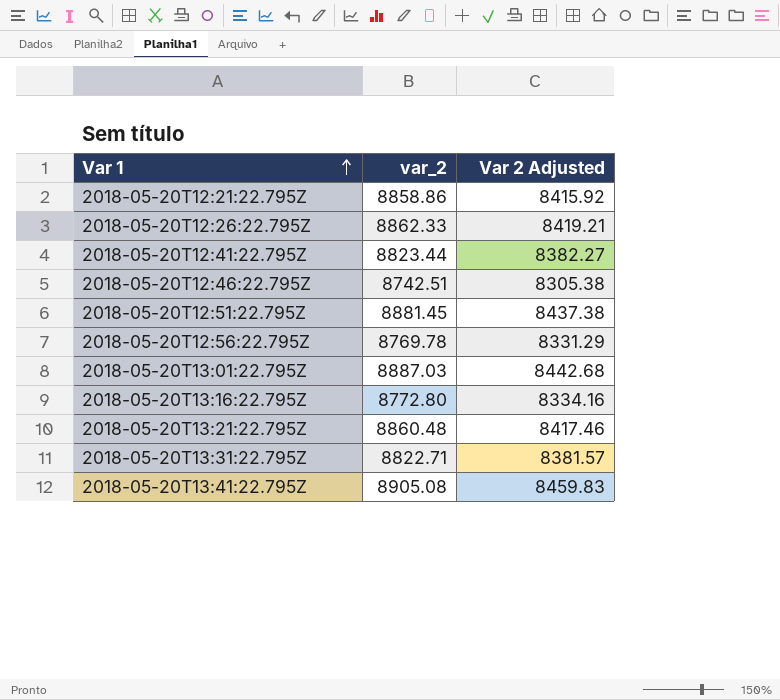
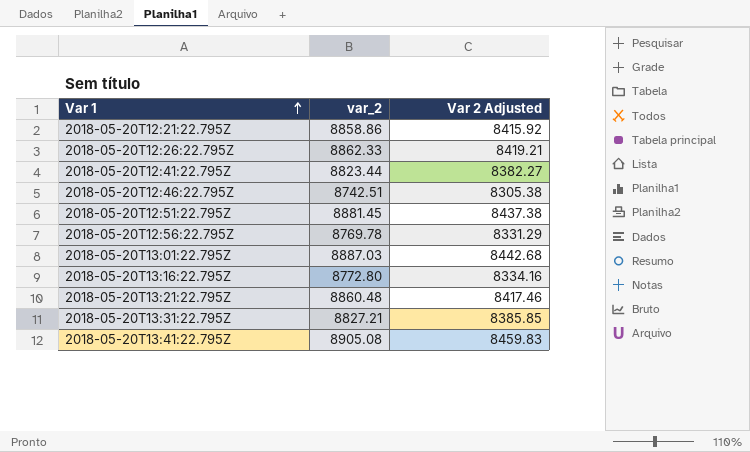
2018-05-20T13:31:22.795Z | var_2: 8822.71 -> 8827.21
2018-05-20T13:31:22.795Z | Var 2 Adjusted: 8381.57 -> 8385.85

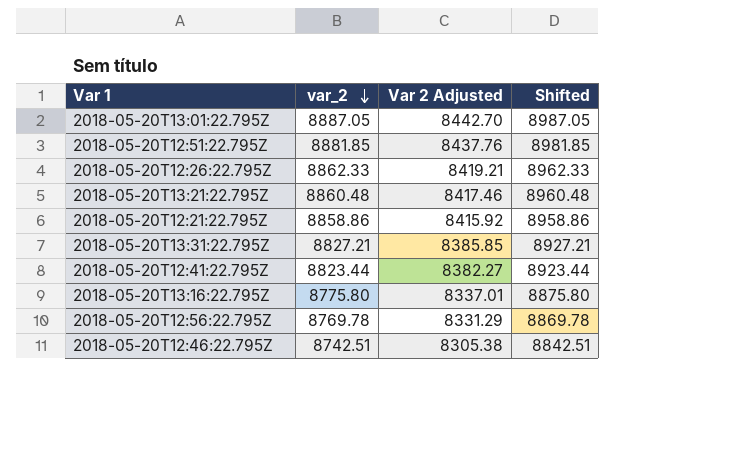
row order: Var 1 ascending -> var_2 descending
column Shifted | formula: none -> [var_2] + 100
row 2018-05-20T13:41:22.795Z: 8905.08 | 8459.83 -> none
2018-05-20T13:01:22.795Z | var_2: 8887.03 -> 8887.05
2018-05-20T13:01:22.795Z | Var 2 Adjusted: 8442.68 -> 8442.70
2018-05-20T12:51:22.795Z | var_2: 8881.45 -> 8881.85
2018-05-20T12:51:22.795Z | Var 2 Adjusted: 8437.38 -> 8437.76
2018-05-20T13:16:22.795Z | var_2: 8772.80 -> 8775.80
2018-05-20T13:16:22.795Z | Var 2 Adjusted: 8334.16 -> 8337.01

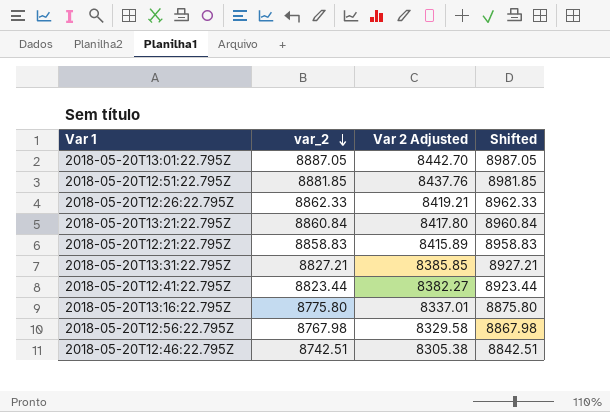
2018-05-20T13:21:22.795Z | var_2: 8860.48 -> 8860.84
2018-05-20T13:21:22.795Z | Var 2 Adjusted: 8417.46 -> 8417.80
2018-05-20T13:21:22.795Z | Shifted: 8960.48 -> 8960.84
2018-05-20T12:21:22.795Z | var_2: 8858.86 -> 8858.83
2018-05-20T12:21:22.795Z | Var 2 Adjusted: 8415.92 -> 8415.89
2018-05-20T12:21:22.795Z | Shifted: 8958.86 -> 8958.83
2018-05-20T12:56:22.795Z | var_2: 8769.78 -> 8767.98
2018-05-20T12:56:22.795Z | Var 2 Adjusted: 8331.29 -> 8329.58
2018-05-20T12:56:22.795Z | Shifted: 8869.78 -> 8867.98

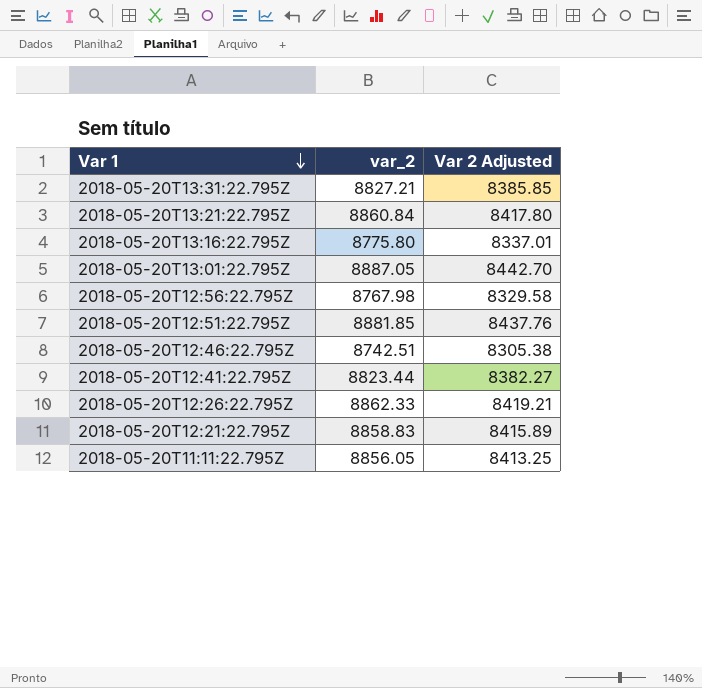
row order: var_2 descending -> Var 1 descending
column Shifted | formula: [var_2] + 100 -> none
row 2018-05-20T11:11:22.795Z: none -> 8856.05 | 8413.25

